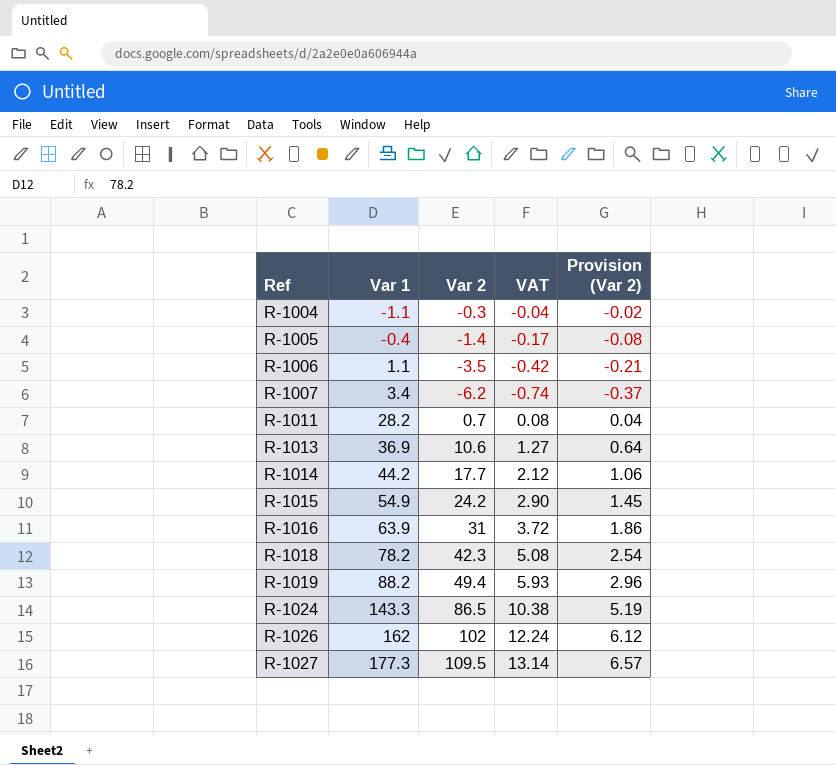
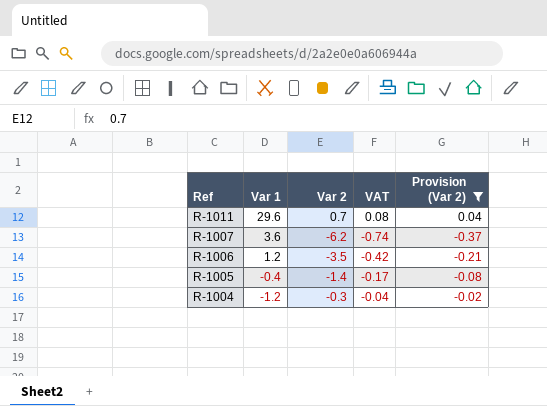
filter: none -> Provision (Var 2) <= 0.04
row order: Ref ascending -> Ref descending
R-1011 | Var 1: 28.2 -> 29.6
R-1007 | Var 1: 3.4 -> 3.6
R-1006 | Var 1: 1.1 -> 1.2
R-1004 | Var 1: -1.1 -> -1.2

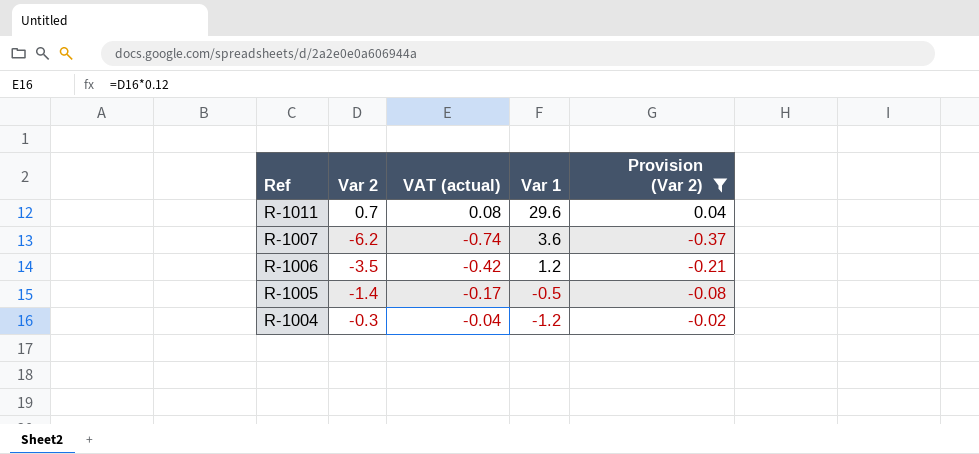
column name: VAT -> VAT (actual)
column Var 1 | position: 2 -> 4
R-1005 | Var 1: -0.4 -> -0.5

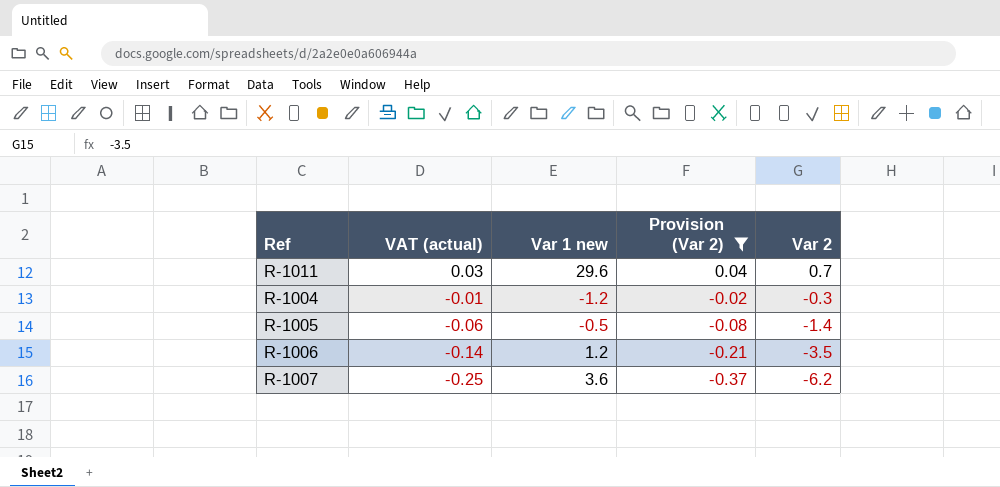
row order: Ref descending -> VAT (actual) descending
column VAT (actual) | formula: [Var 2] * 0.12 -> [Var 2] * 0.04
column name: Var 1 -> Var 1 new
column Var 2 | position: 2 -> 5

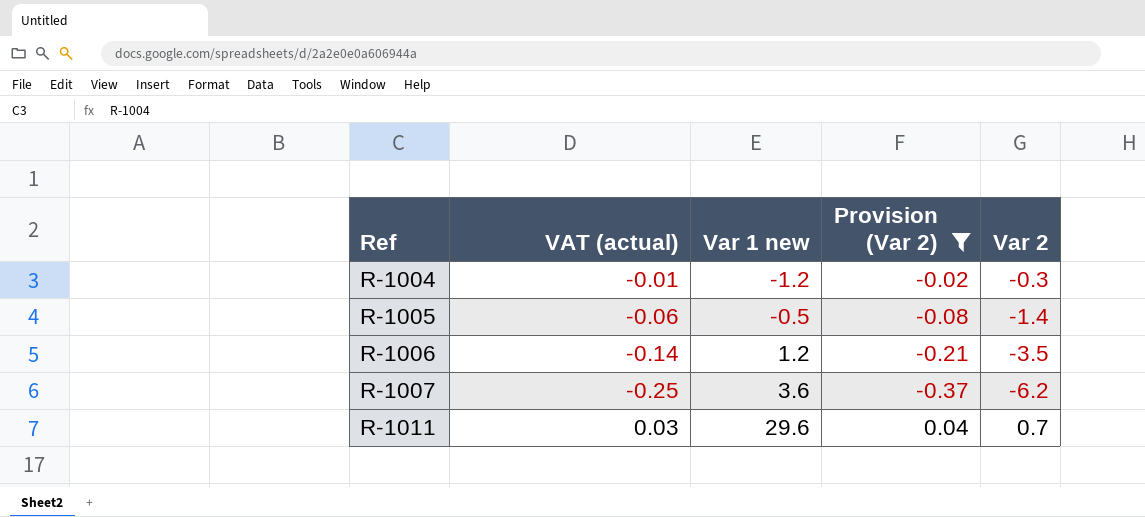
row order: VAT (actual) descending -> Ref ascending

